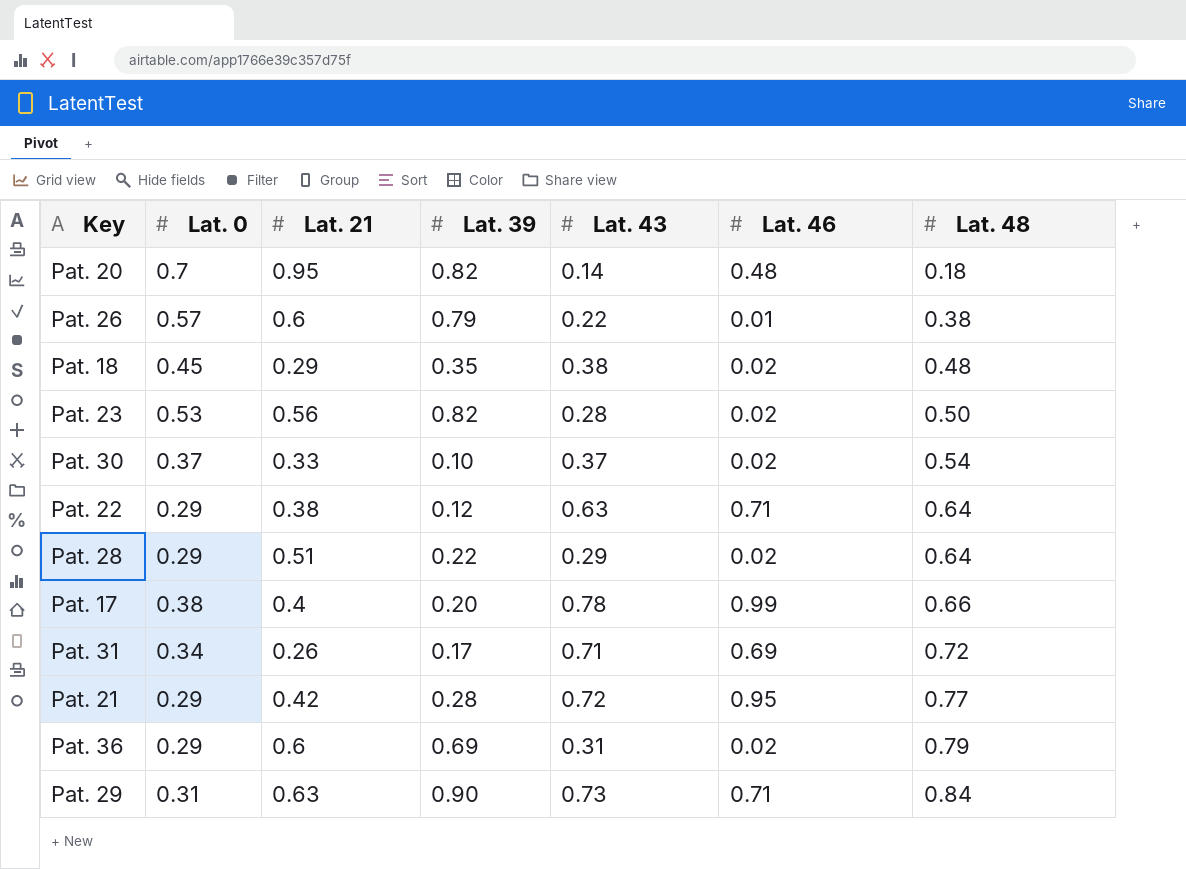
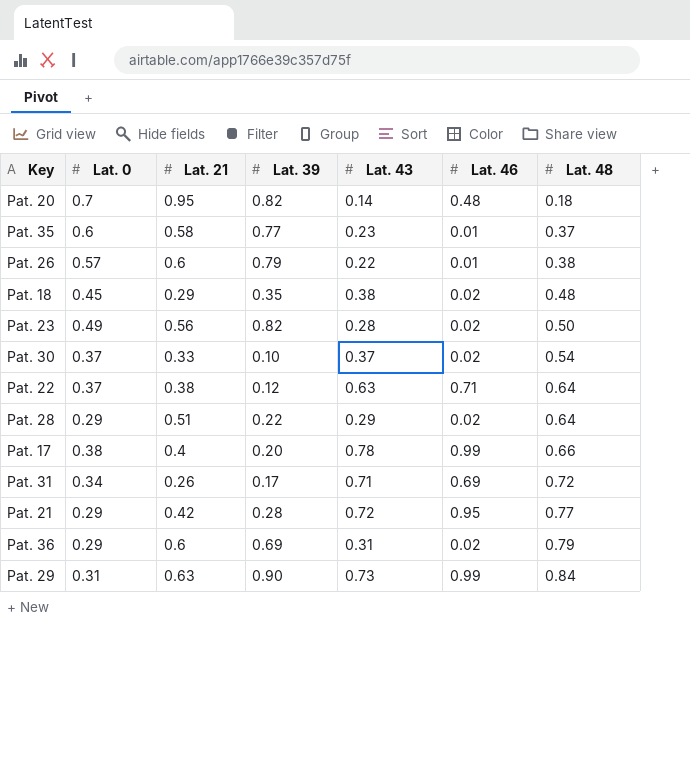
row Pat. 35: none -> 0.6 | 0.58 | 0.77 | 0.23 | 0.01 | 0.37
Pat. 23 | Lat. 0: 0.53 -> 0.49
Pat. 22 | Lat. 0: 0.29 -> 0.37
Pat. 29 | Lat. 46: 0.71 -> 0.99

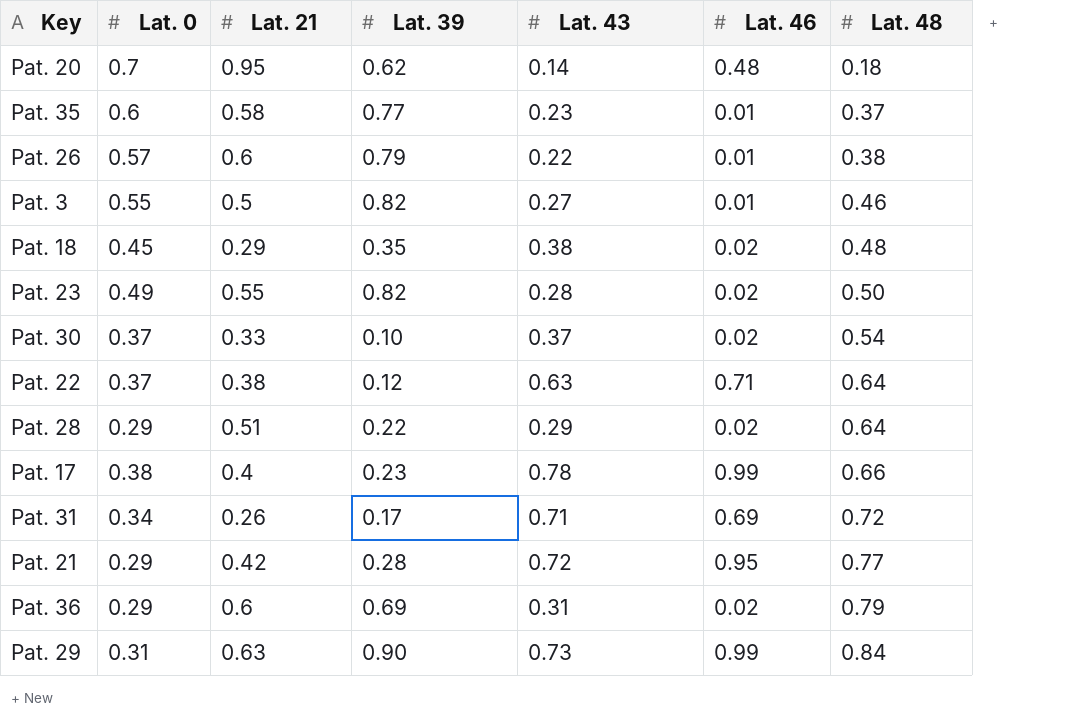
Pat. 20 | Lat. 39: 0.82 -> 0.62
row Pat. 3: none -> 0.55 | 0.5 | 0.82 | 0.27 | 0.01 | 0.46
Pat. 23 | Lat. 21: 0.56 -> 0.55
Pat. 17 | Lat. 39: 0.20 -> 0.23

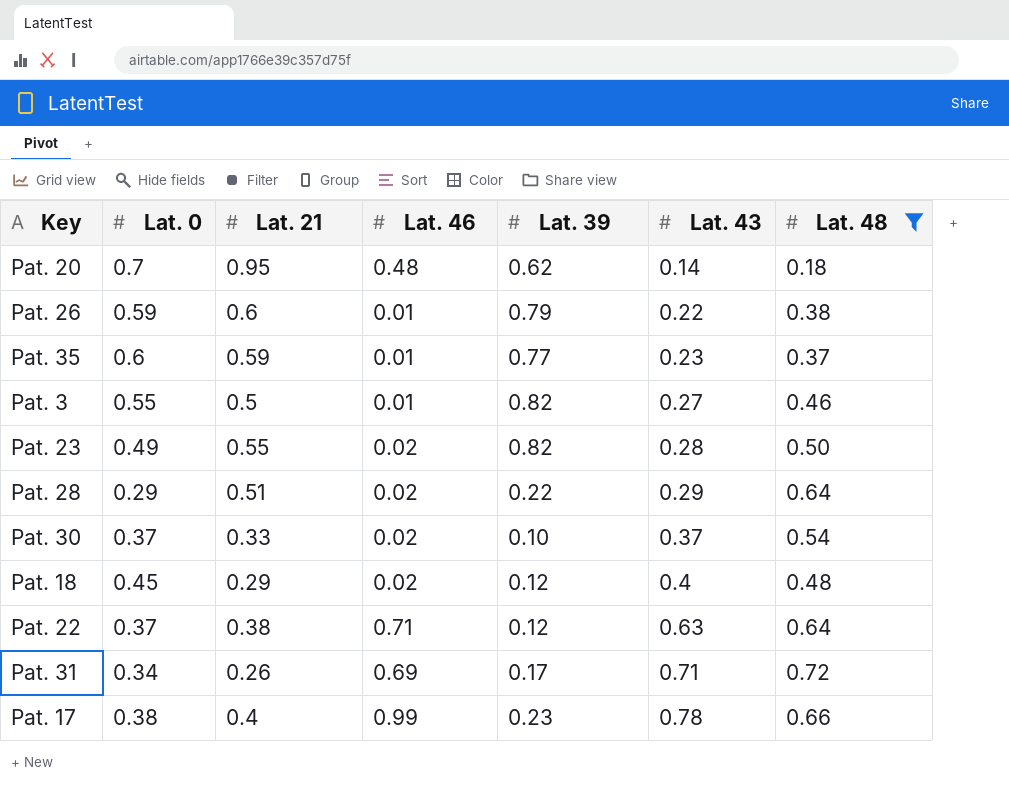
filter: none -> Lat. 48 <= 0.72
row order: Lat. 48 ascending -> Lat. 43 ascending
column Lat. 46 | position: 6 -> 4
Pat. 26 | Lat. 0: 0.57 -> 0.59
Pat. 35 | Lat. 21: 0.58 -> 0.59
Pat. 18 | Lat. 39: 0.35 -> 0.12
Pat. 18 | Lat. 43: 0.38 -> 0.4

